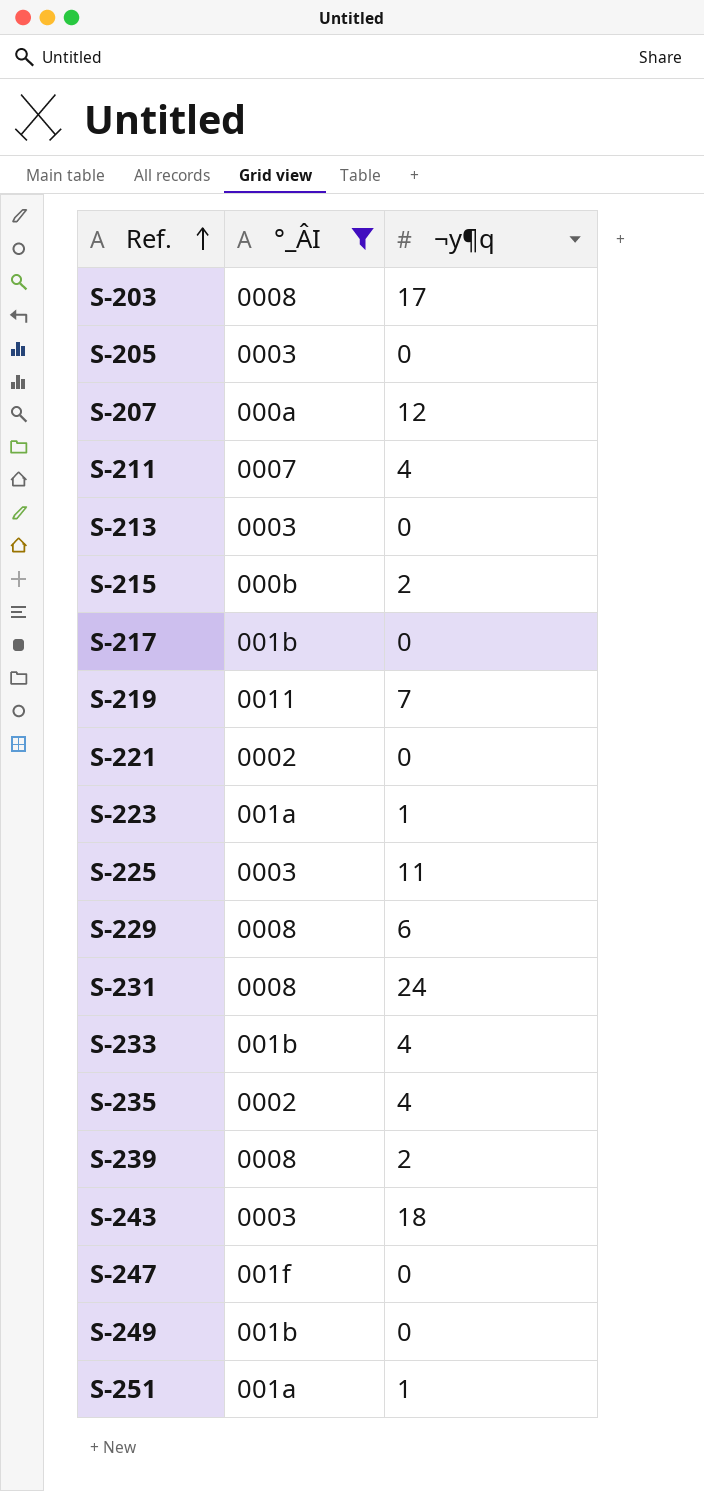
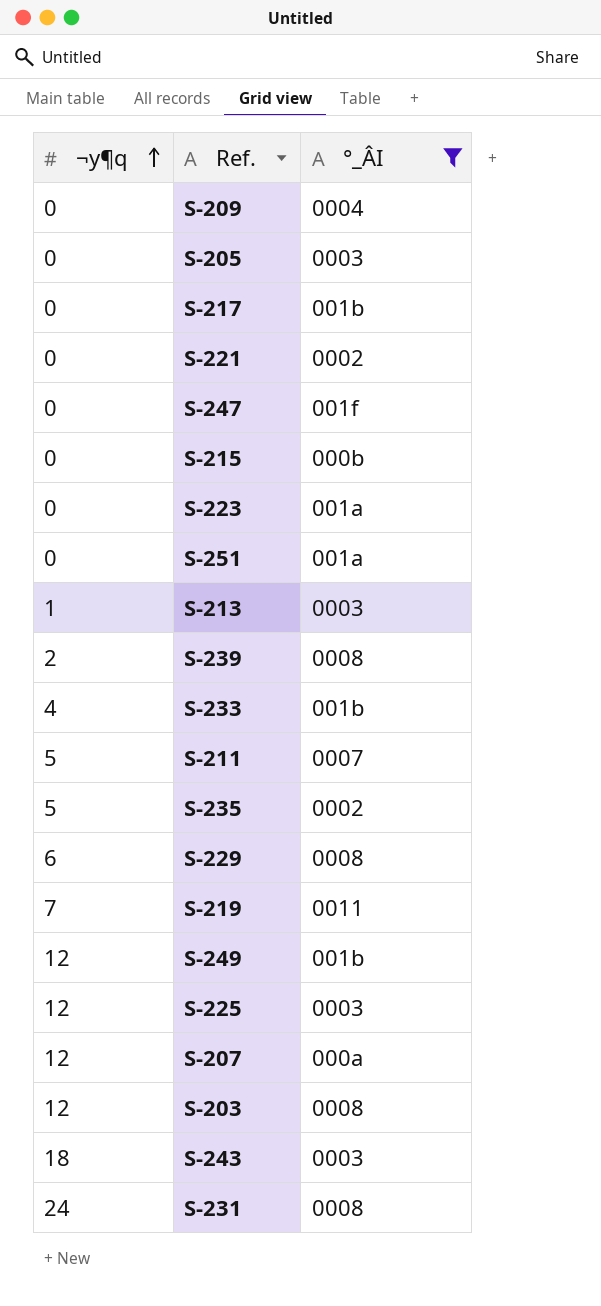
row order: Ref. ascending -> ¬y¶q ascending
column ¬y¶q | position: 3 -> 1
row S-209: none -> 0 | 0004
S-215 | ¬y¶q: 2 -> 0
S-223 | ¬y¶q: 1 -> 0
S-251 | ¬y¶q: 1 -> 0
S-213 | ¬y¶q: 0 -> 1
S-211 | ¬y¶q: 4 -> 5
S-235 | ¬y¶q: 4 -> 5
S-249 | ¬y¶q: 0 -> 12
S-225 | ¬y¶q: 11 -> 12
S-203 | ¬y¶q: 17 -> 12

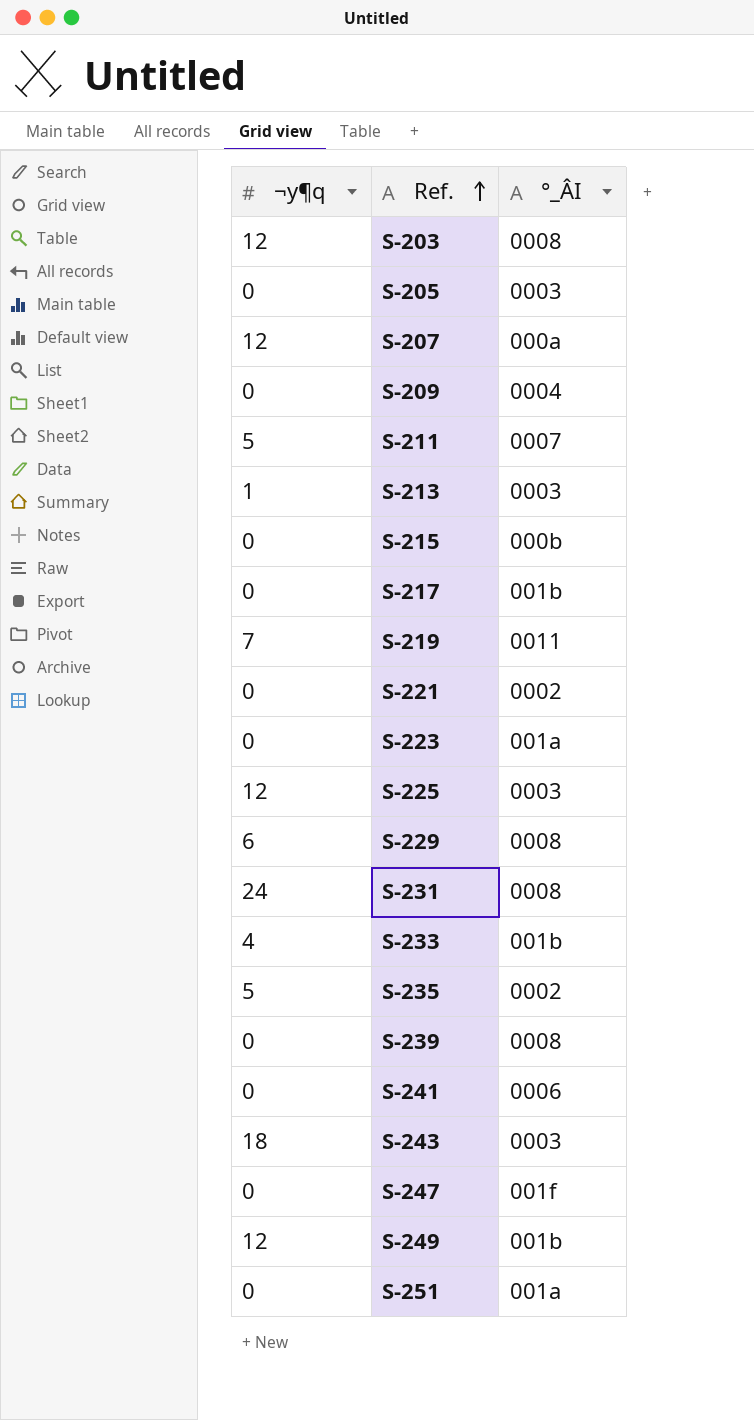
filter: °_ÂI != 0006 -> none
row order: ¬y¶q ascending -> Ref. ascending
S-239 | ¬y¶q: 2 -> 0

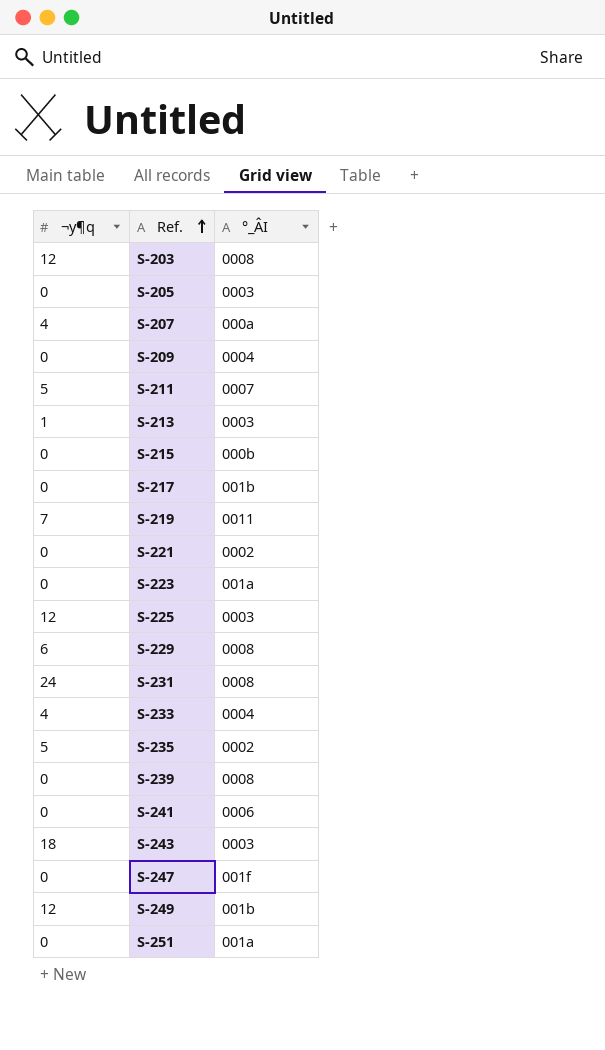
S-207 | ¬y¶q: 12 -> 4
S-233 | °_ÂI: 001b -> 0004

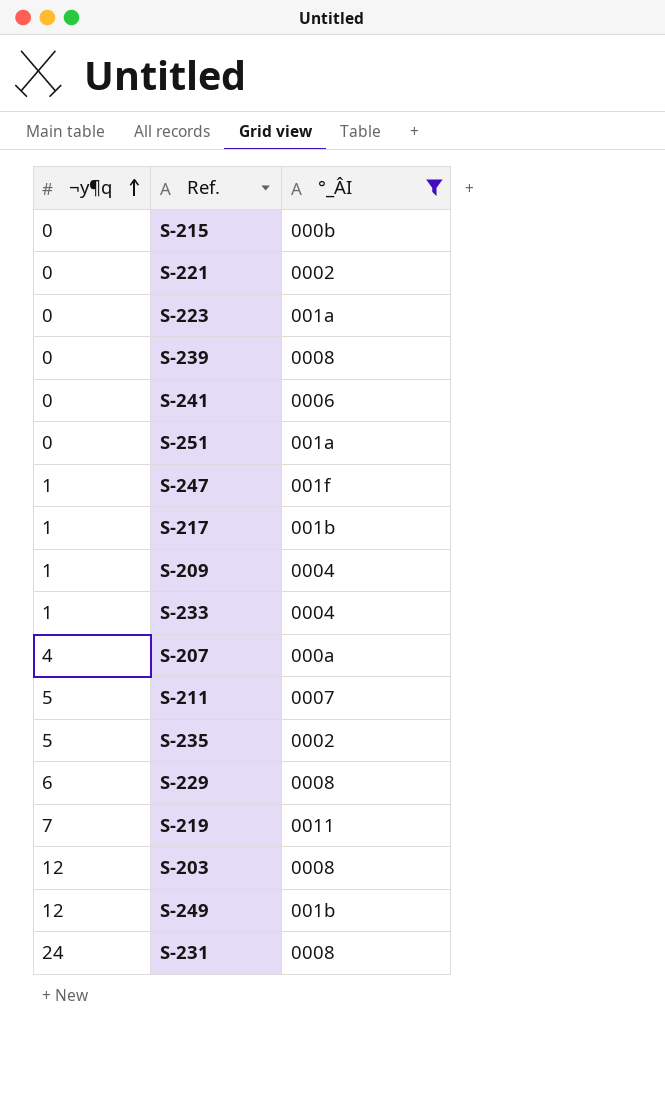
filter: none -> °_ÂI != 0003
row order: Ref. ascending -> ¬y¶q ascending
S-247 | ¬y¶q: 0 -> 1
S-217 | ¬y¶q: 0 -> 1
S-209 | ¬y¶q: 0 -> 1
S-233 | ¬y¶q: 4 -> 1

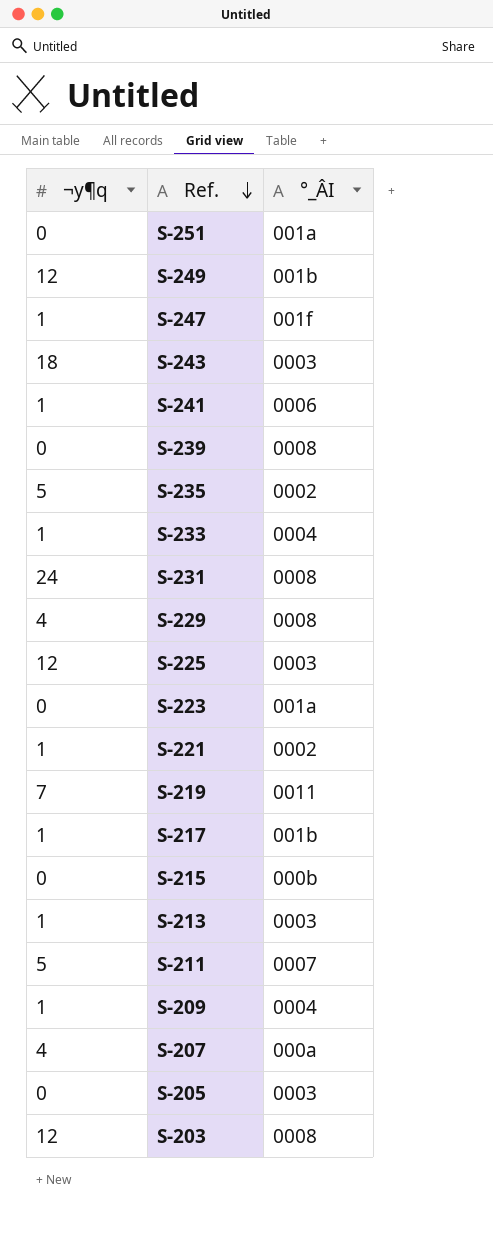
filter: °_ÂI != 0003 -> none
row order: ¬y¶q ascending -> Ref. descending
S-241 | ¬y¶q: 0 -> 1
S-229 | ¬y¶q: 6 -> 4
S-221 | ¬y¶q: 0 -> 1

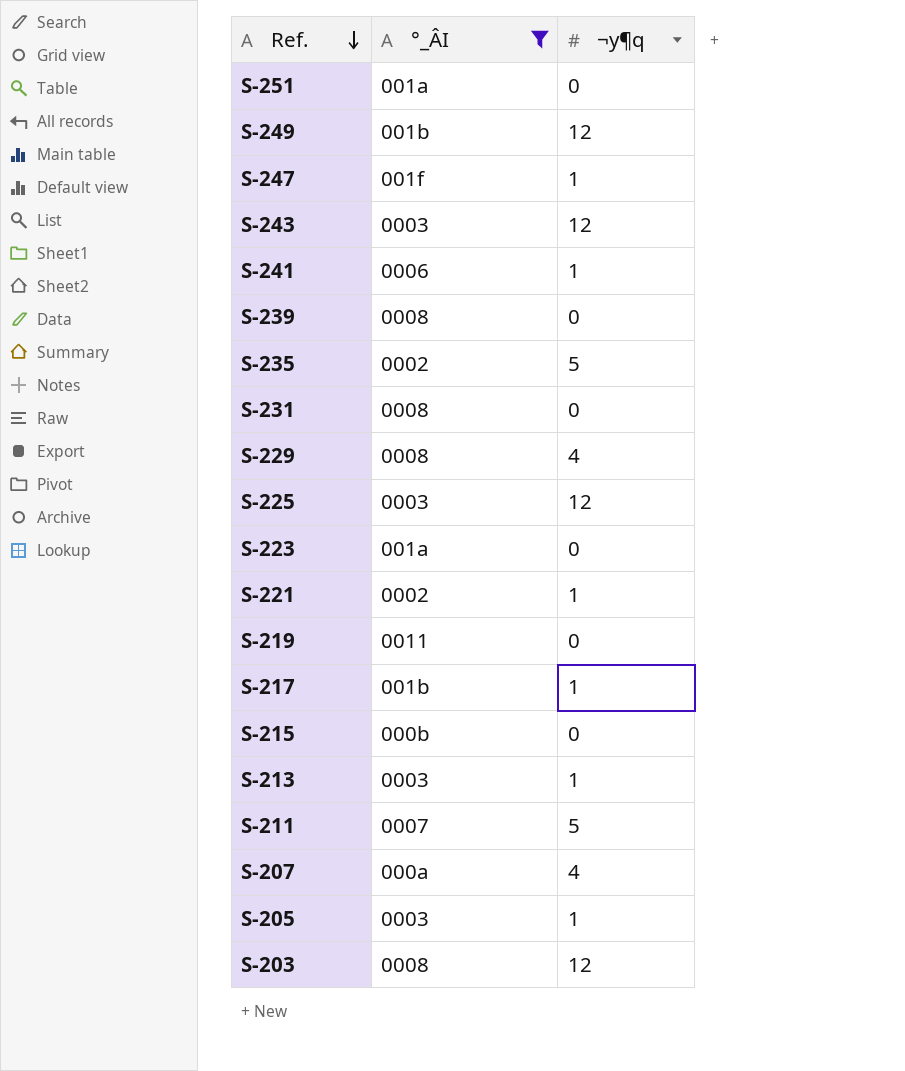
filter: none -> °_ÂI != 0004
column ¬y¶q | position: 1 -> 3
S-243 | ¬y¶q: 18 -> 12
S-231 | ¬y¶q: 24 -> 0
S-219 | ¬y¶q: 7 -> 0
S-205 | ¬y¶q: 0 -> 1

